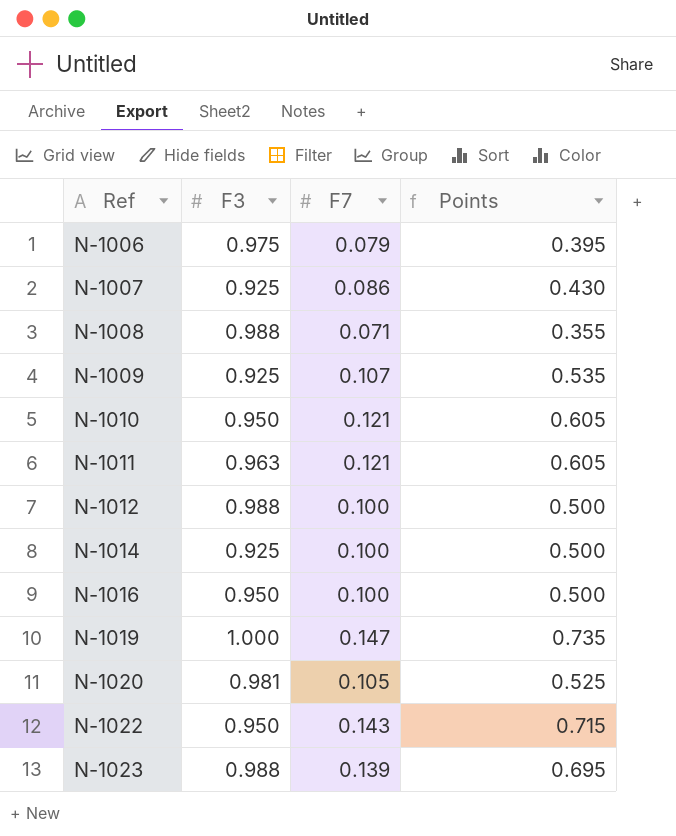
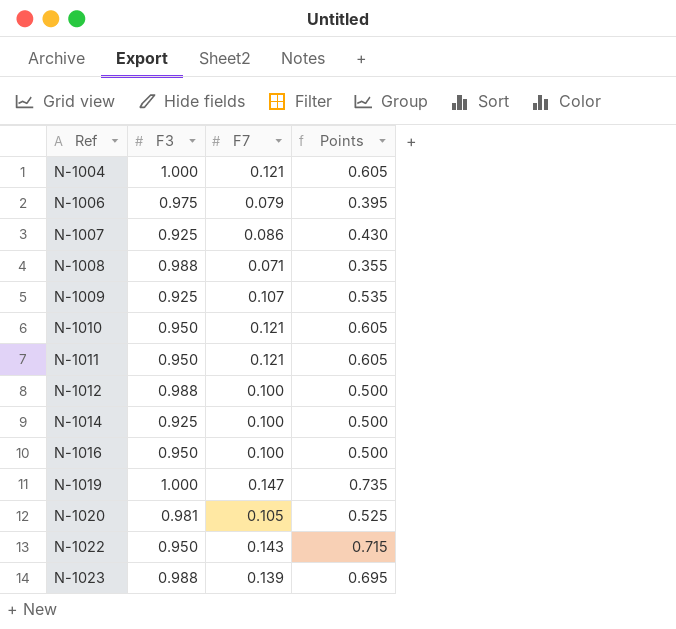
row N-1004: none -> 1.000 | 0.121 | 0.605
N-1011 | F3: 0.963 -> 0.950

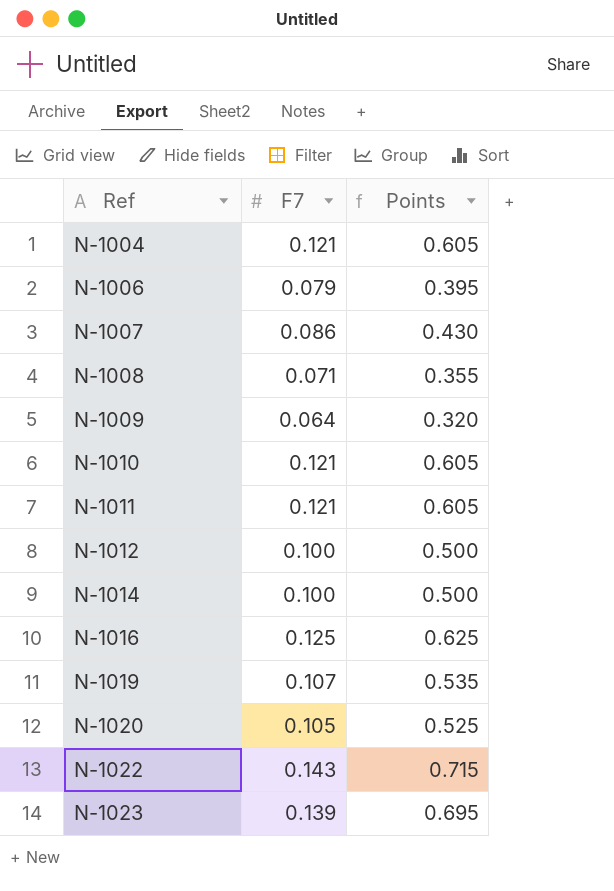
column F3 | position: 2 -> none
N-1009 | F7: 0.107 -> 0.064
N-1009 | Points: 0.535 -> 0.320
N-1016 | F7: 0.100 -> 0.125
N-1016 | Points: 0.500 -> 0.625
N-1019 | F7: 0.147 -> 0.107
N-1019 | Points: 0.735 -> 0.535

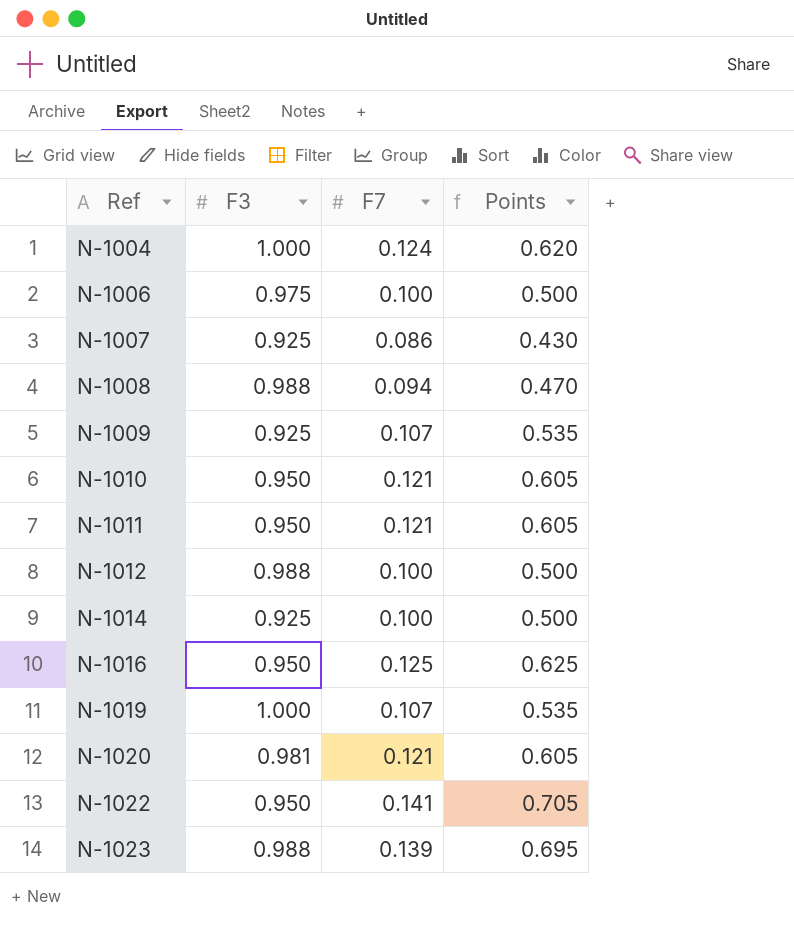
column F3 | position: none -> 2
N-1004 | F7: 0.121 -> 0.124
N-1004 | Points: 0.605 -> 0.620
N-1006 | F7: 0.079 -> 0.100
N-1006 | Points: 0.395 -> 0.500
N-1008 | F7: 0.071 -> 0.094
N-1008 | Points: 0.355 -> 0.470
N-1009 | F7: 0.064 -> 0.107
N-1009 | Points: 0.320 -> 0.535
N-1020 | F7: 0.105 -> 0.121
N-1020 | Points: 0.525 -> 0.605
N-1022 | F7: 0.143 -> 0.141
N-1022 | Points: 0.715 -> 0.705

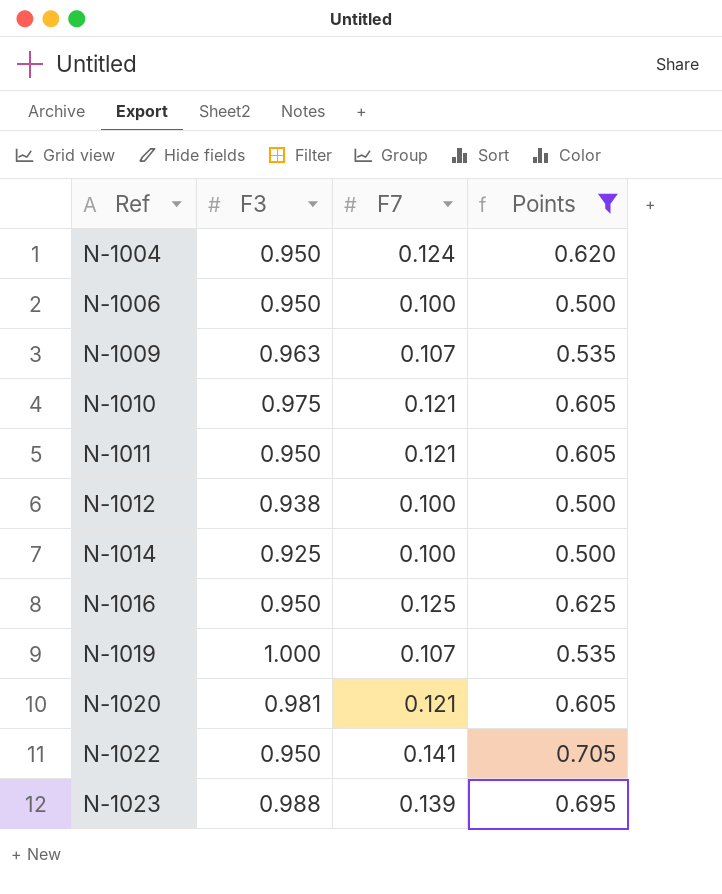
filter: none -> Points >= 0.500
N-1004 | F3: 1.000 -> 0.950
N-1006 | F3: 0.975 -> 0.950
N-1009 | F3: 0.925 -> 0.963
N-1010 | F3: 0.950 -> 0.975
N-1012 | F3: 0.988 -> 0.938

